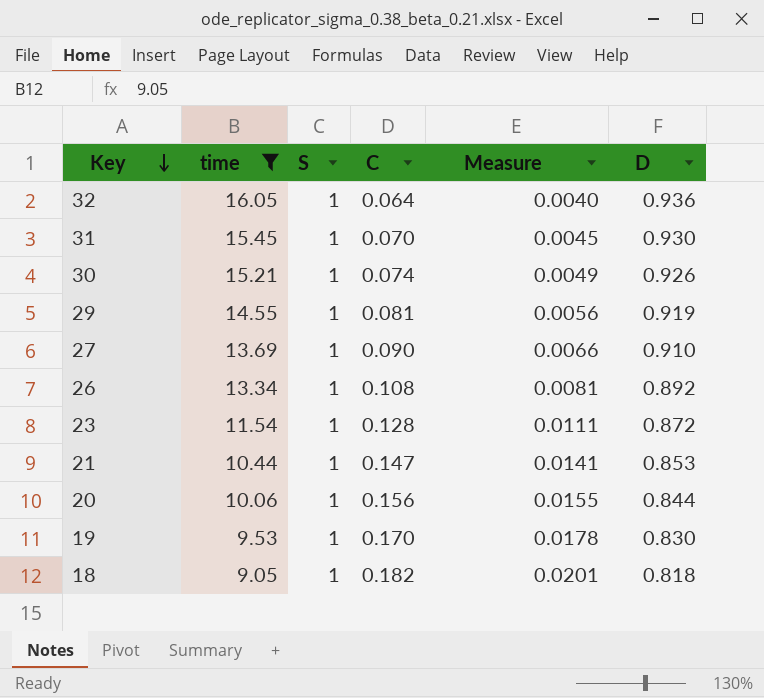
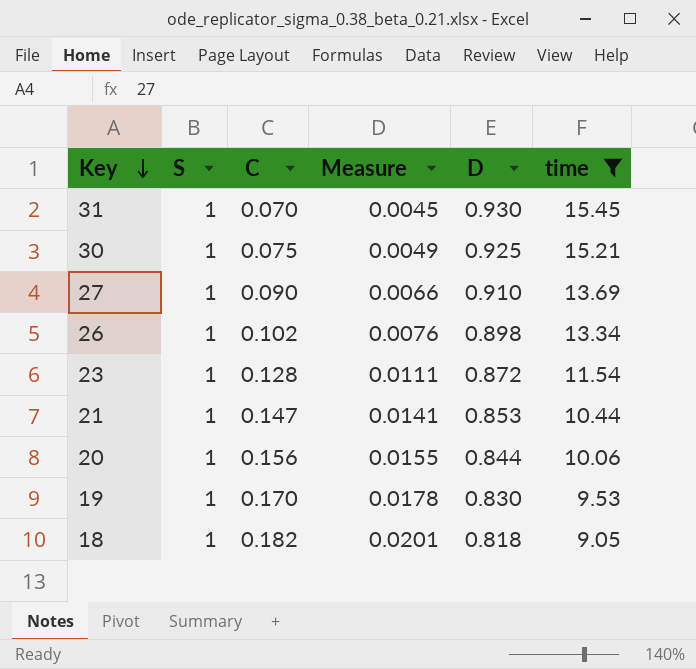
column time | position: 2 -> 6
row 32: 16.05 | 1 | 0.064 | 0.0040 | 0.936 -> none
row 29: 14.55 | 1 | 0.081 | 0.0056 | 0.919 -> none
30 | C: 0.074 -> 0.075
30 | D: 0.926 -> 0.925
26 | C: 0.108 -> 0.102
26 | Measure: 0.0081 -> 0.0076
26 | D: 0.892 -> 0.898

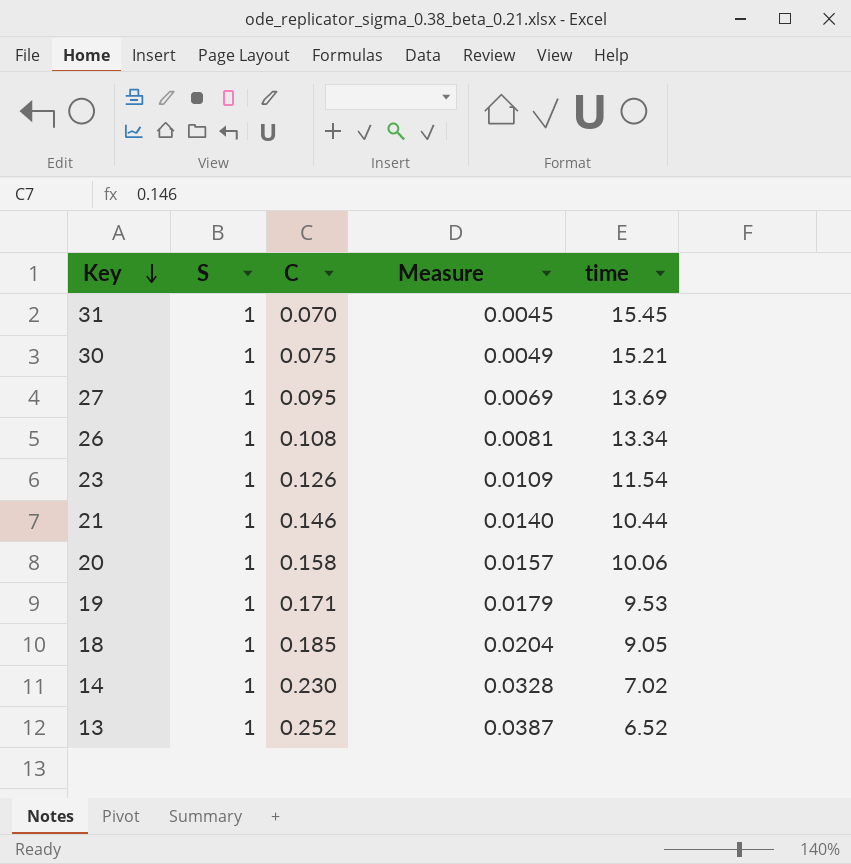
filter: time >= 9.05 -> none
column D | formula: [S] - [C] -> none
27 | C: 0.090 -> 0.095
27 | Measure: 0.0066 -> 0.0069
26 | C: 0.102 -> 0.108
26 | Measure: 0.0076 -> 0.0081
23 | C: 0.128 -> 0.126
23 | Measure: 0.0111 -> 0.0109
21 | C: 0.147 -> 0.146
21 | Measure: 0.0141 -> 0.0140
20 | C: 0.156 -> 0.158
20 | Measure: 0.0155 -> 0.0157
19 | C: 0.170 -> 0.171
19 | Measure: 0.0178 -> 0.0179
18 | C: 0.182 -> 0.185
18 | Measure: 0.0201 -> 0.0204

